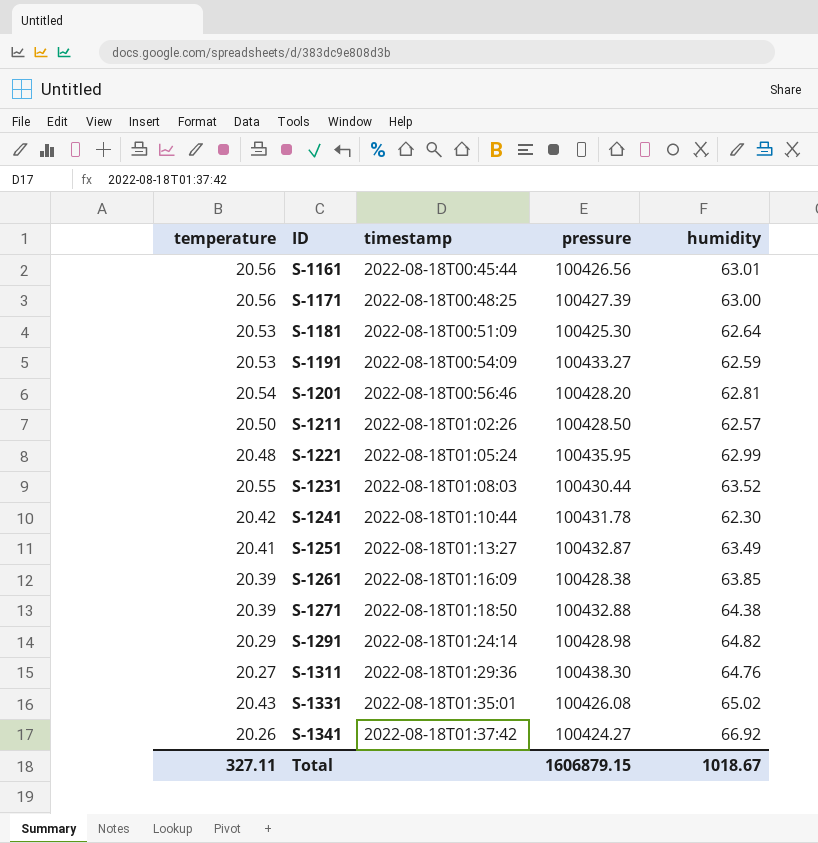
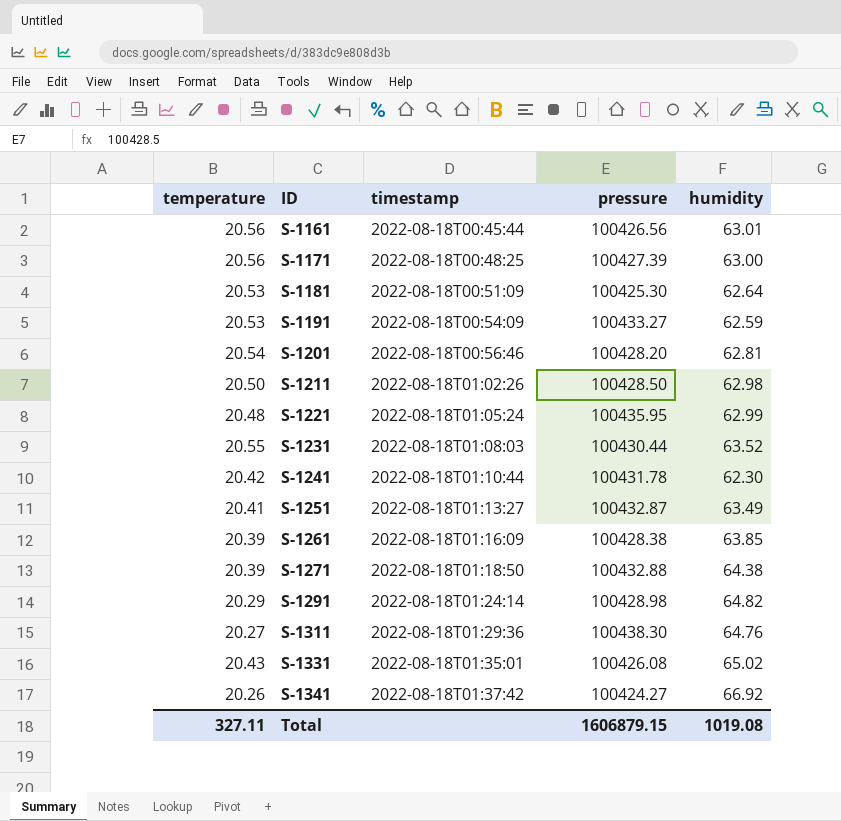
S-1211 | humidity: 62.57 -> 62.98
Total | humidity: 1018.67 -> 1019.08

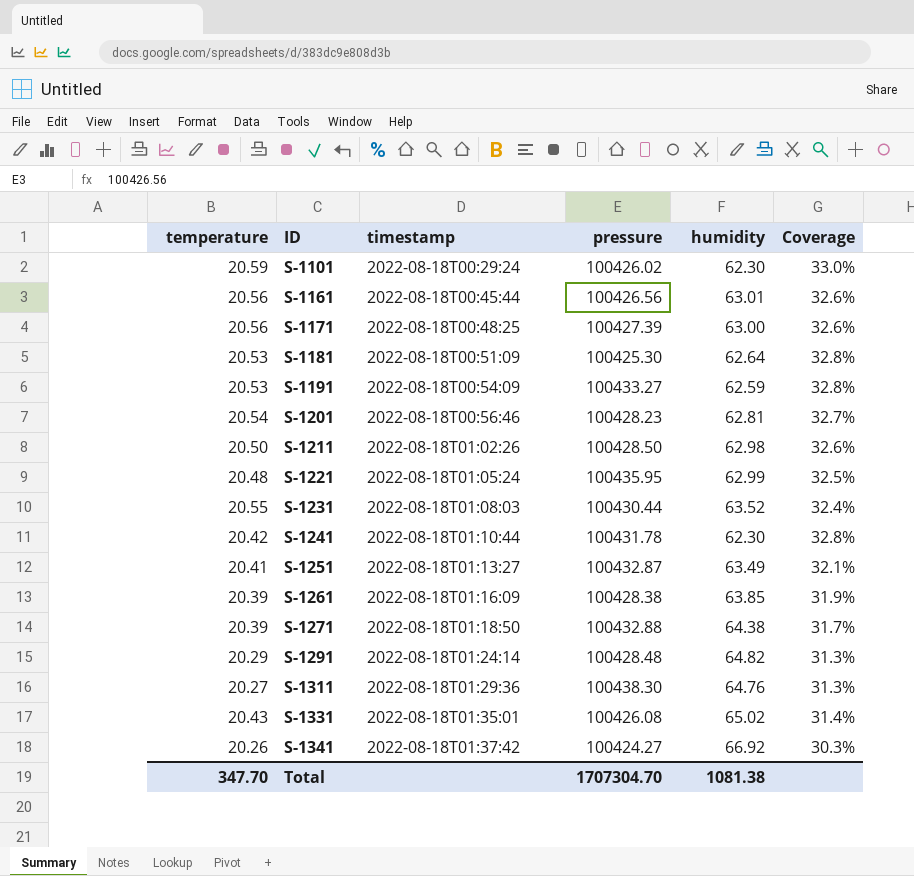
column Coverage | formula: none -> [temperature] / [humidity]
row S-1101: none -> 20.59 | 2022-08-18T00:29:24 | 100426.02 | 62.30 | 33.0%
S-1201 | pressure: 100428.20 -> 100428.23
S-1291 | pressure: 100428.98 -> 100428.48
Total | temperature: 327.11 -> 347.70
Total | pressure: 1606879.15 -> 1707304.70
Total | humidity: 1019.08 -> 1081.38

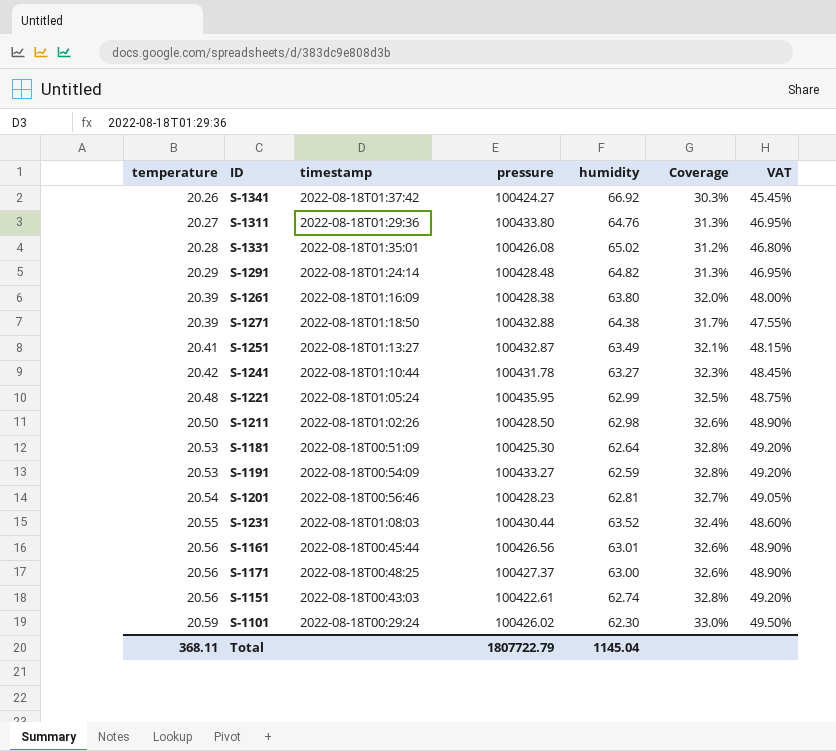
row order: ID ascending -> temperature ascending
column VAT | formula: none -> [Coverage] * 1.5
S-1311 | pressure: 100438.30 -> 100433.80
S-1331 | temperature: 20.43 -> 20.28
S-1331 | Coverage: 31.4% -> 31.2%
S-1261 | humidity: 63.85 -> 63.80
S-1261 | Coverage: 31.9% -> 32.0%
S-1241 | humidity: 62.30 -> 63.27
S-1241 | Coverage: 32.8% -> 32.3%
S-1171 | pressure: 100427.39 -> 100427.37
row S-1151: none -> 20.56 | 2022-08-18T00:43:03 | 100422.61 | 62.74 | 32.8% | 49.20%
Total | temperature: 347.70 -> 368.11
Total | pressure: 1707304.70 -> 1807722.79
Total | humidity: 1081.38 -> 1145.04

